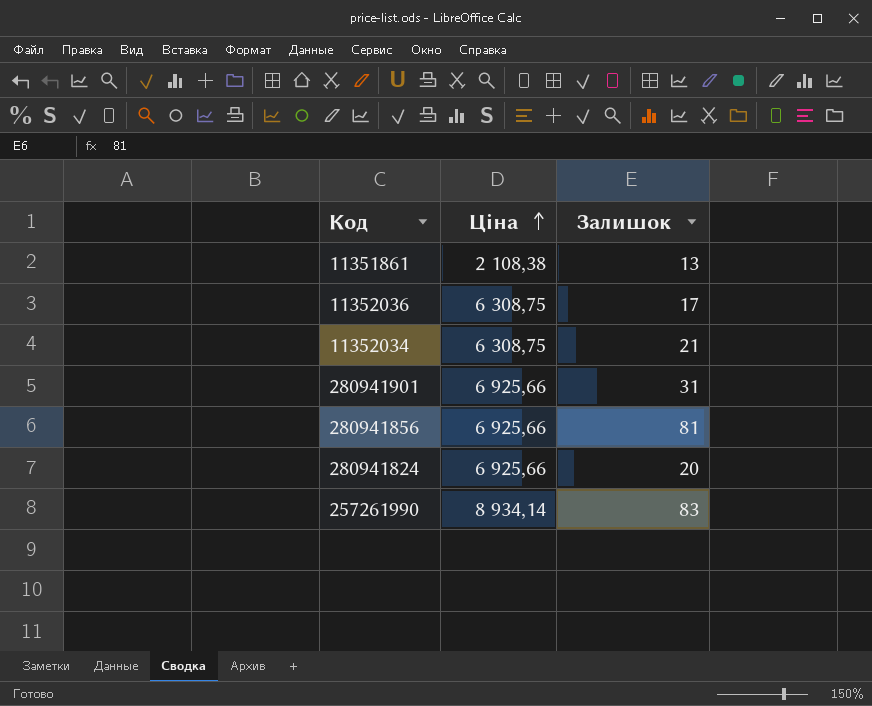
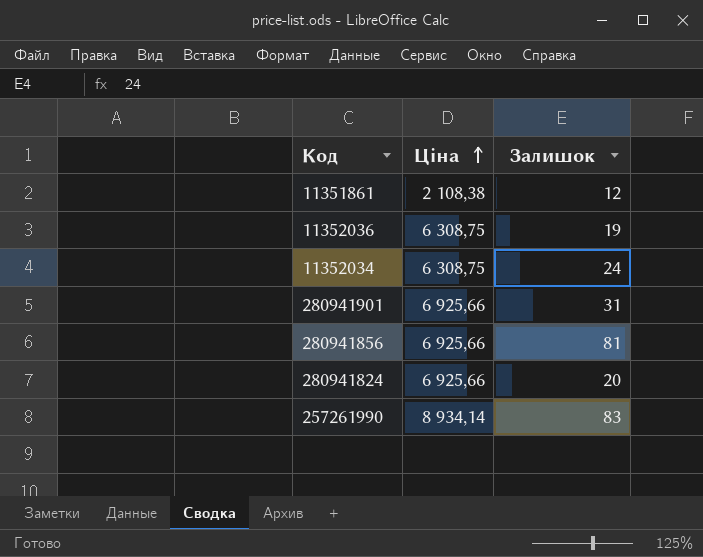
11351861 | Залишок: 13 -> 12
11352036 | Залишок: 17 -> 19
11352034 | Залишок: 21 -> 24

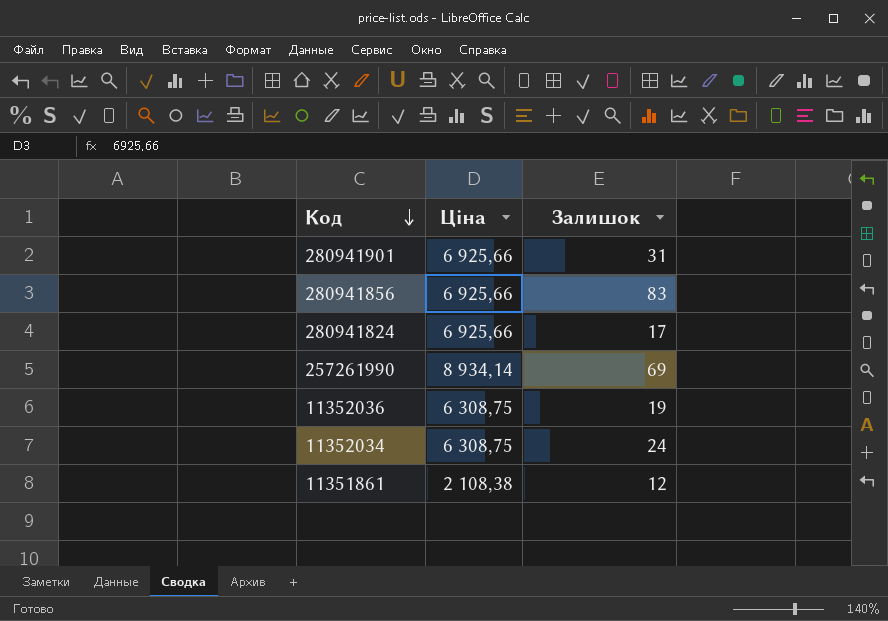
row order: Ціна ascending -> Код descending
280941856 | Залишок: 81 -> 83
280941824 | Залишок: 20 -> 17
257261990 | Залишок: 83 -> 69

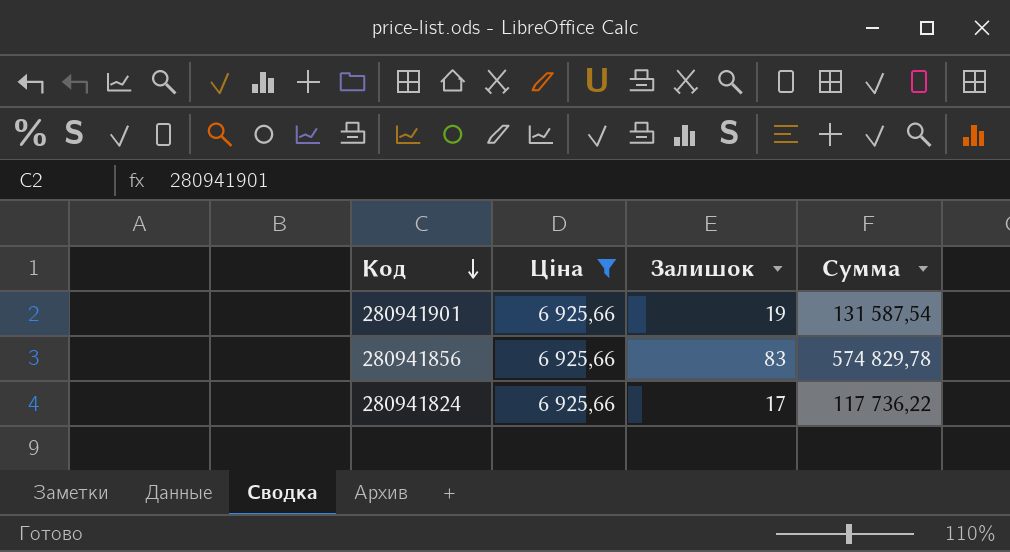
filter: none -> Ціна = 6 925,66
column Сумма | formula: none -> [Ціна] * [Залишок]
280941901 | Залишок: 31 -> 19

